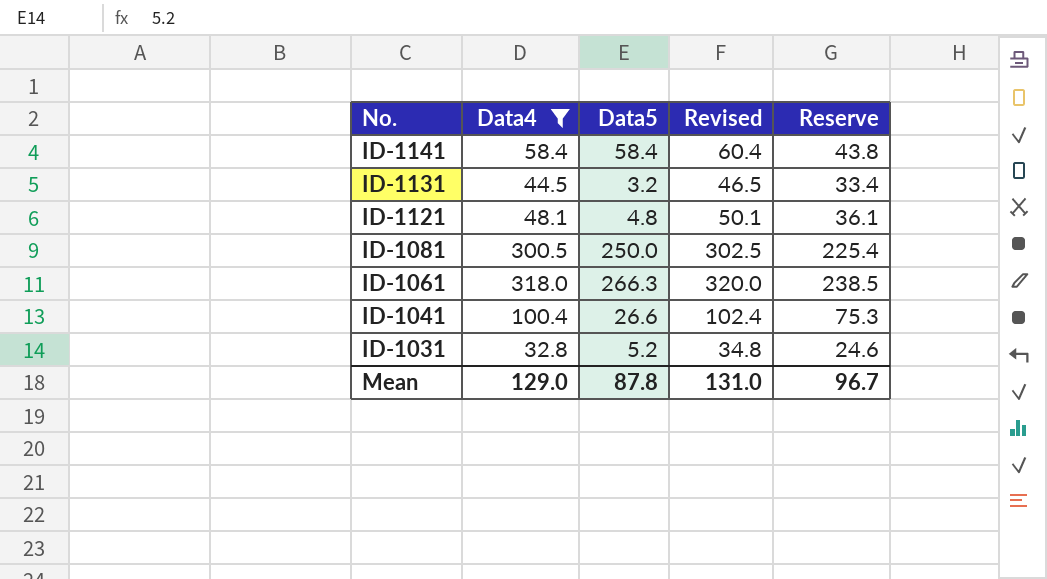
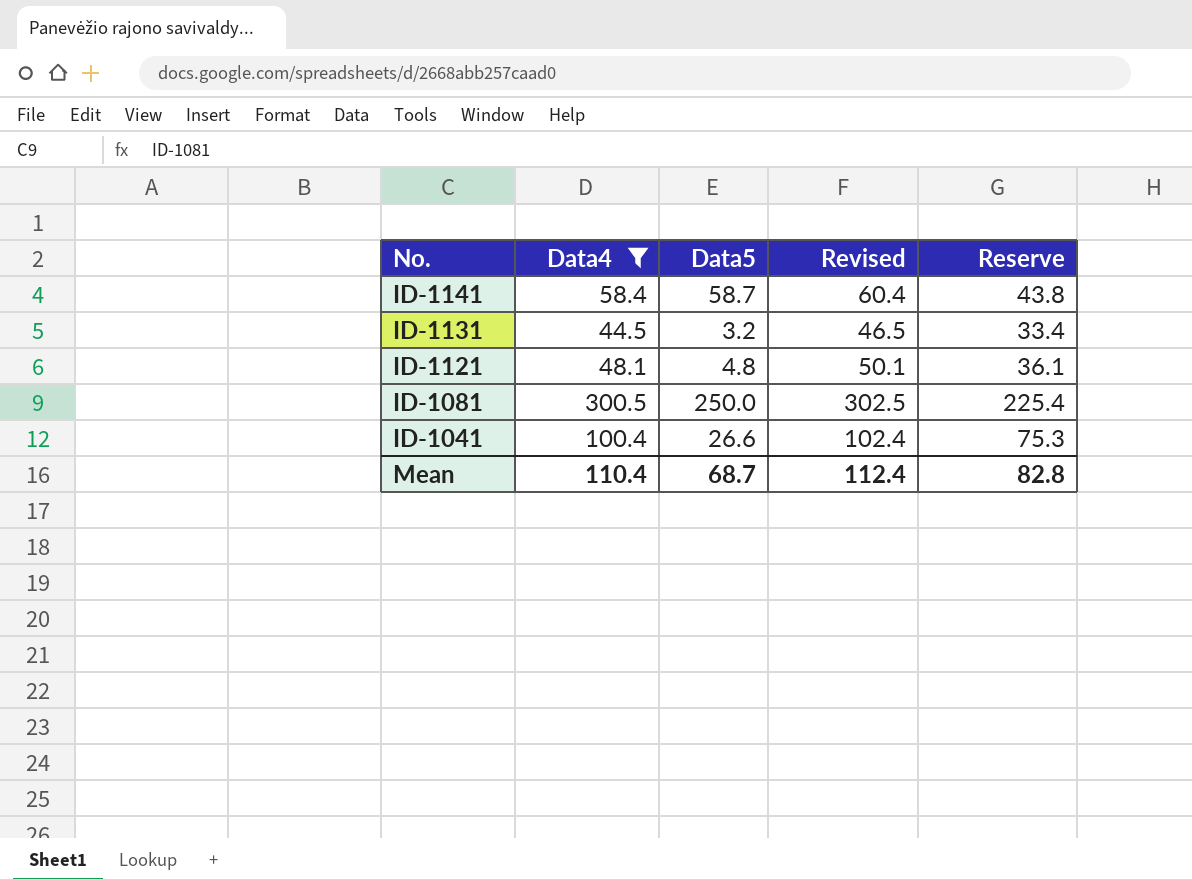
row ID-1061: 318.0 | 266.3 | 320.0 | 238.5 -> none
row ID-1031: 32.8 | 5.2 | 34.8 | 24.6 -> none
ID-1141 | Data5: 58.4 -> 58.7
Mean | Data4: 129.0 -> 110.4
Mean | Data5: 87.8 -> 68.7
Mean | Revised: 131.0 -> 112.4
Mean | Reserve: 96.7 -> 82.8

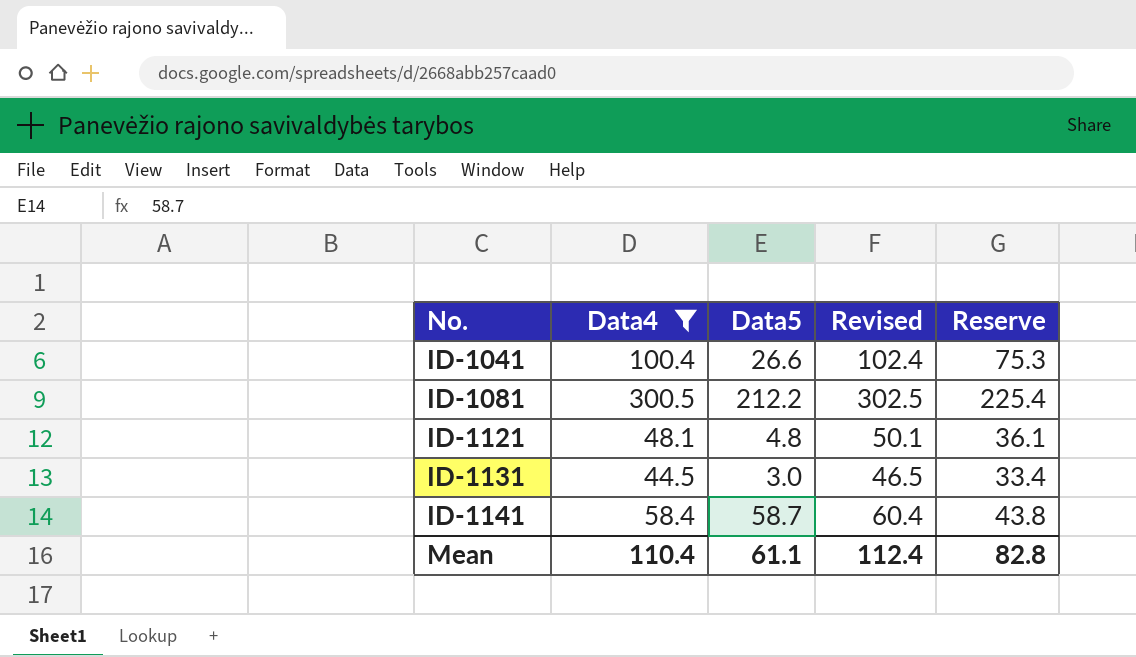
row order: No. descending -> No. ascending
ID-1081 | Data5: 250.0 -> 212.2
ID-1131 | Data5: 3.2 -> 3.0
Mean | Data5: 68.7 -> 61.1

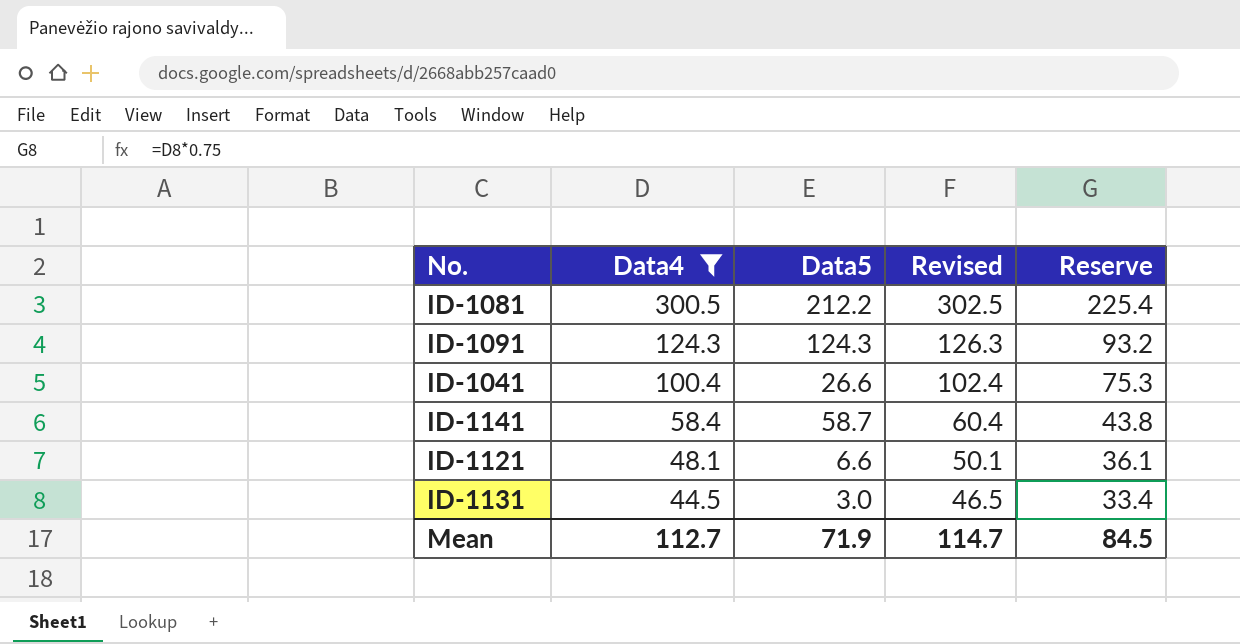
row order: No. ascending -> Data4 descending
row ID-1091: none -> 124.3 | 124.3 | 126.3 | 93.2
ID-1121 | Data5: 4.8 -> 6.6
Mean | Data4: 110.4 -> 112.7
Mean | Data5: 61.1 -> 71.9
Mean | Revised: 112.4 -> 114.7
Mean | Reserve: 82.8 -> 84.5

